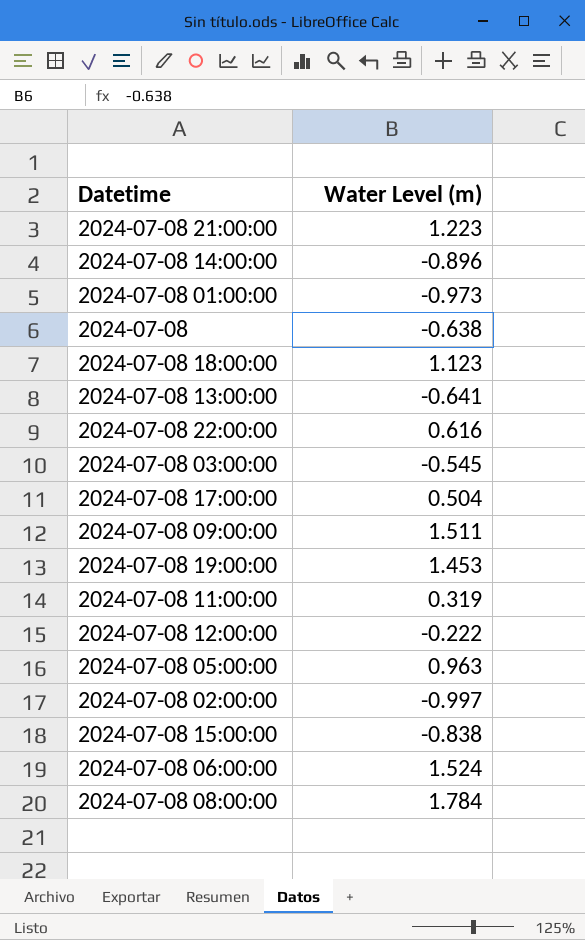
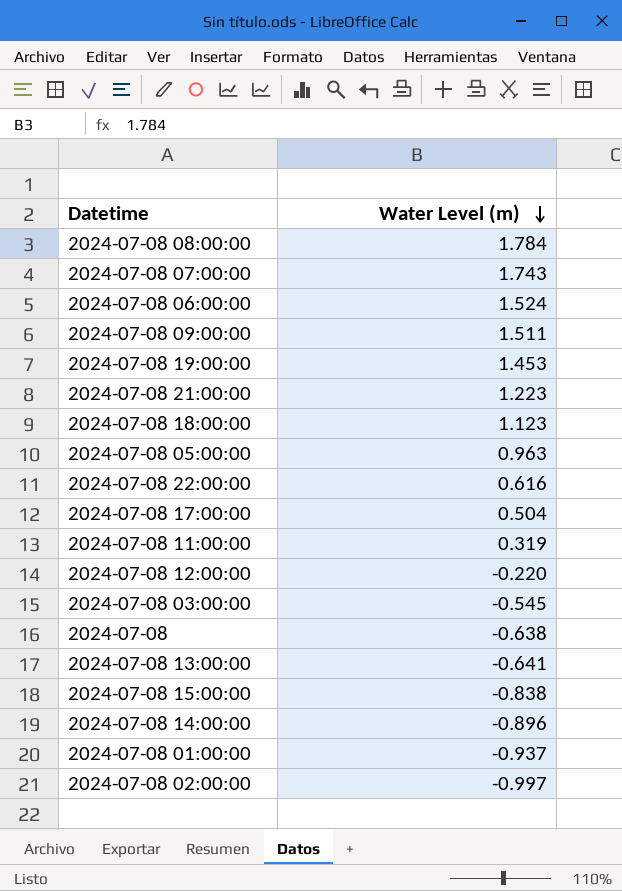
row order: none -> Water Level (m) descending
row 2024-07-08 07:00:00: none -> 1.743
2024-07-08 12:00:00 | Water Level (m): -0.222 -> -0.220
2024-07-08 01:00:00 | Water Level (m): -0.973 -> -0.937

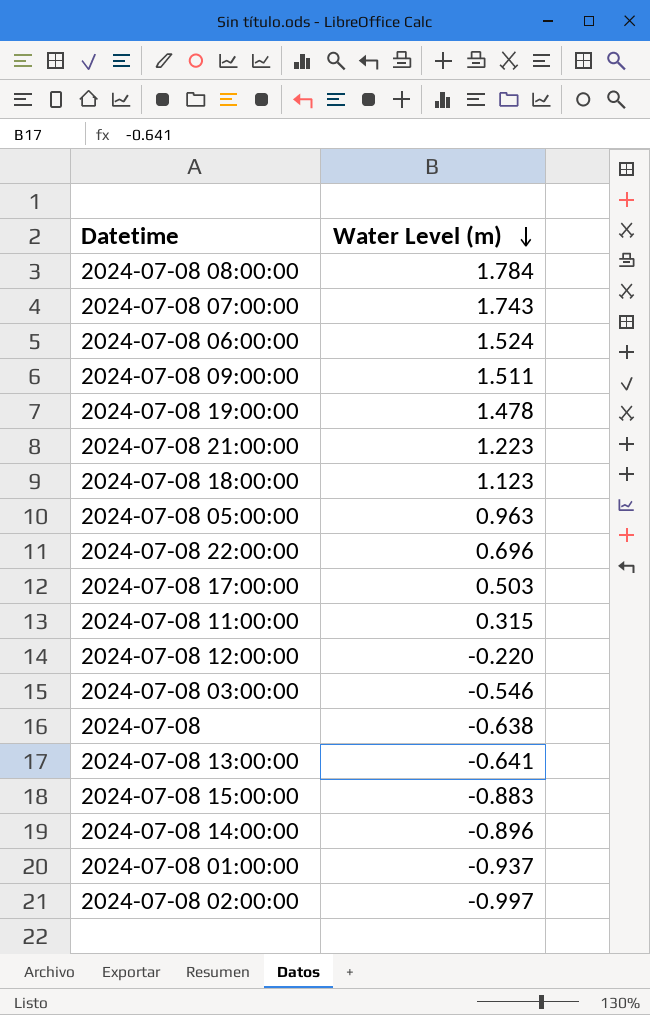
2024-07-08 19:00:00 | Water Level (m): 1.453 -> 1.478
2024-07-08 22:00:00 | Water Level (m): 0.616 -> 0.696
2024-07-08 17:00:00 | Water Level (m): 0.504 -> 0.503
2024-07-08 11:00:00 | Water Level (m): 0.319 -> 0.315
2024-07-08 03:00:00 | Water Level (m): -0.545 -> -0.546
2024-07-08 15:00:00 | Water Level (m): -0.838 -> -0.883

